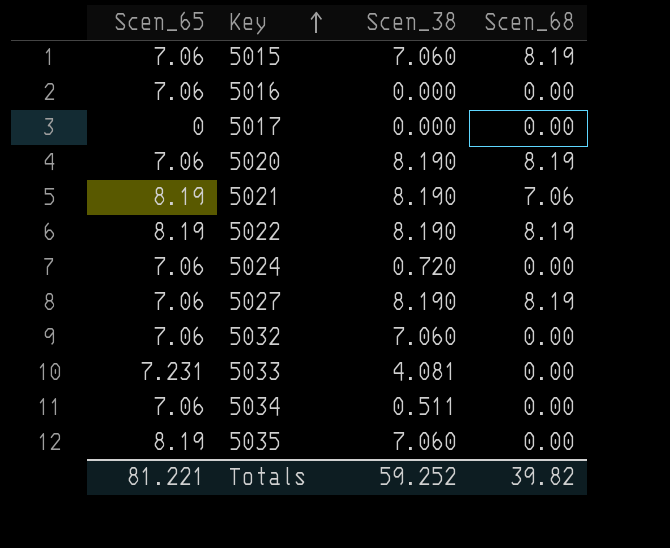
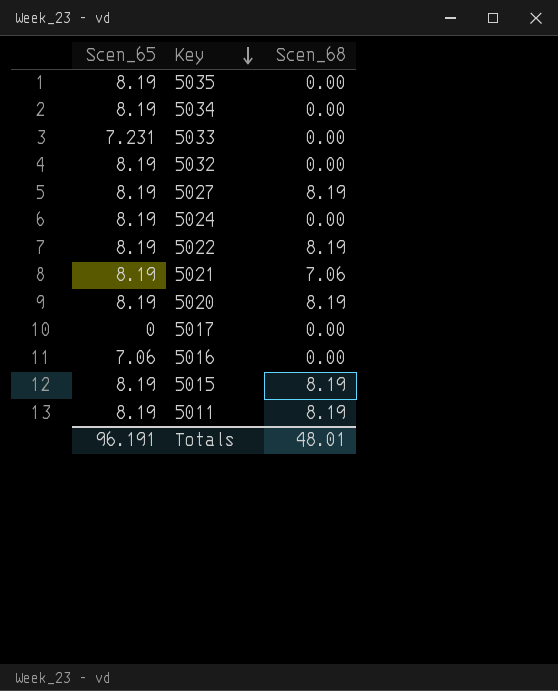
row order: Key ascending -> Key descending
column Scen_38 | position: 3 -> none
5034 | Scen_65: 7.06 -> 8.19
5032 | Scen_65: 7.06 -> 8.19
5027 | Scen_65: 7.06 -> 8.19
5024 | Scen_65: 7.06 -> 8.19
5020 | Scen_65: 7.06 -> 8.19
5015 | Scen_65: 7.06 -> 8.19
row 5011: none -> 8.19 | 8.19
Totals | Scen_65: 81.221 -> 96.191
Totals | Scen_68: 39.82 -> 48.01

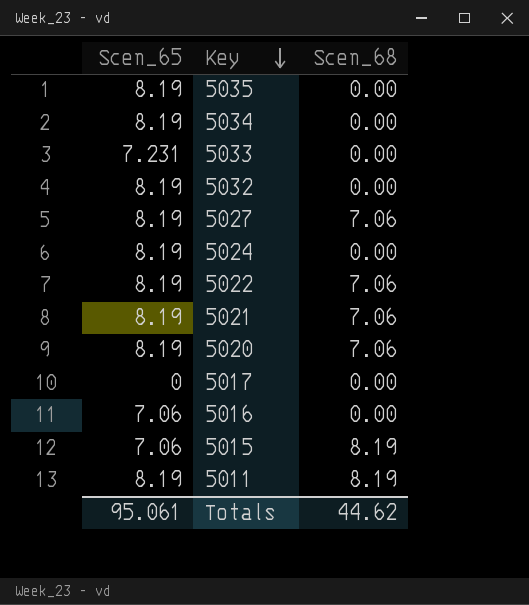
5027 | Scen_68: 8.19 -> 7.06
5022 | Scen_68: 8.19 -> 7.06
5020 | Scen_68: 8.19 -> 7.06
5015 | Scen_65: 8.19 -> 7.06
Totals | Scen_65: 96.191 -> 95.061
Totals | Scen_68: 48.01 -> 44.62

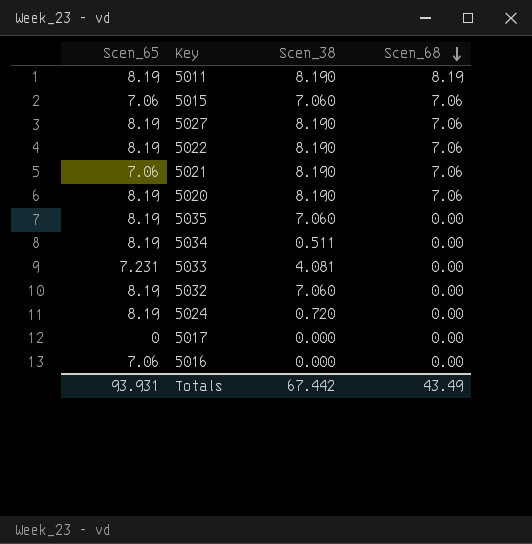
row order: Key descending -> Scen_68 descending
column Scen_38 | position: none -> 3
5015 | Scen_68: 8.19 -> 7.06
5021 | Scen_65: 8.19 -> 7.06
Totals | Scen_65: 95.061 -> 93.931
Totals | Scen_68: 44.62 -> 43.49

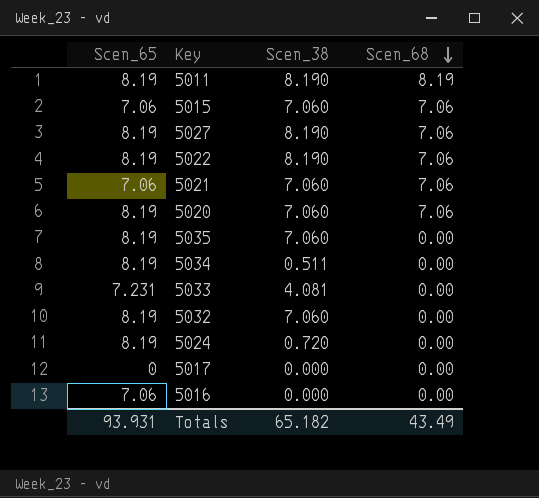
5021 | Scen_38: 8.190 -> 7.060
5020 | Scen_38: 8.190 -> 7.060
Totals | Scen_38: 67.442 -> 65.182

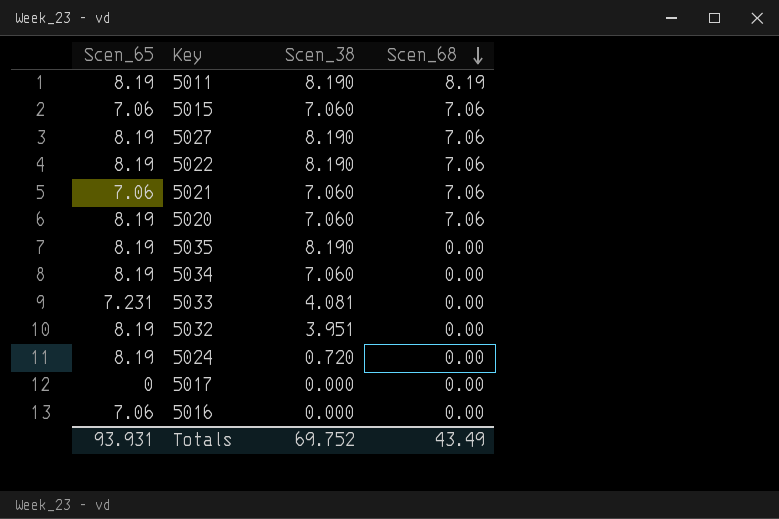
5035 | Scen_38: 7.060 -> 8.190
5034 | Scen_38: 0.511 -> 7.060
5032 | Scen_38: 7.060 -> 3.951
Totals | Scen_38: 65.182 -> 69.752

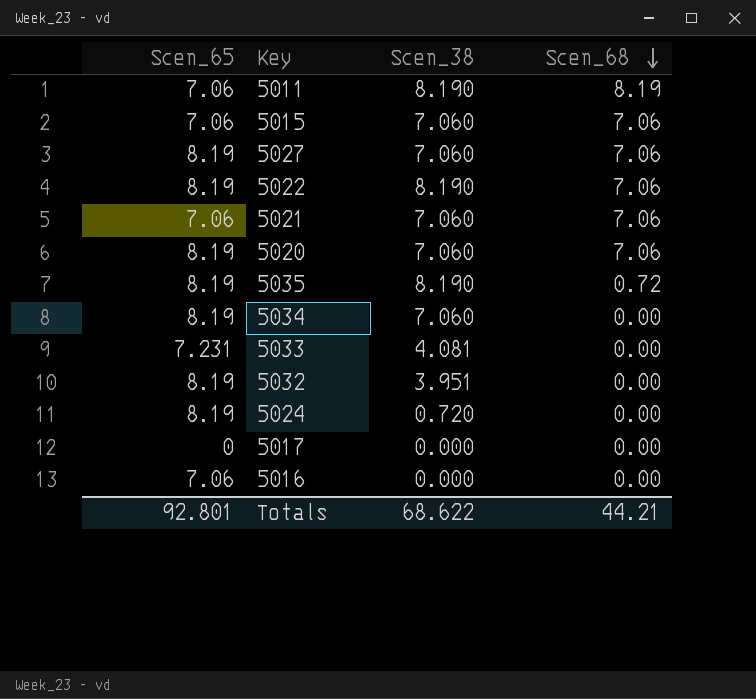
5011 | Scen_65: 8.19 -> 7.06
5027 | Scen_38: 8.190 -> 7.060
5035 | Scen_68: 0.00 -> 0.72
Totals | Scen_65: 93.931 -> 92.801
Totals | Scen_38: 69.752 -> 68.622
Totals | Scen_68: 43.49 -> 44.21

